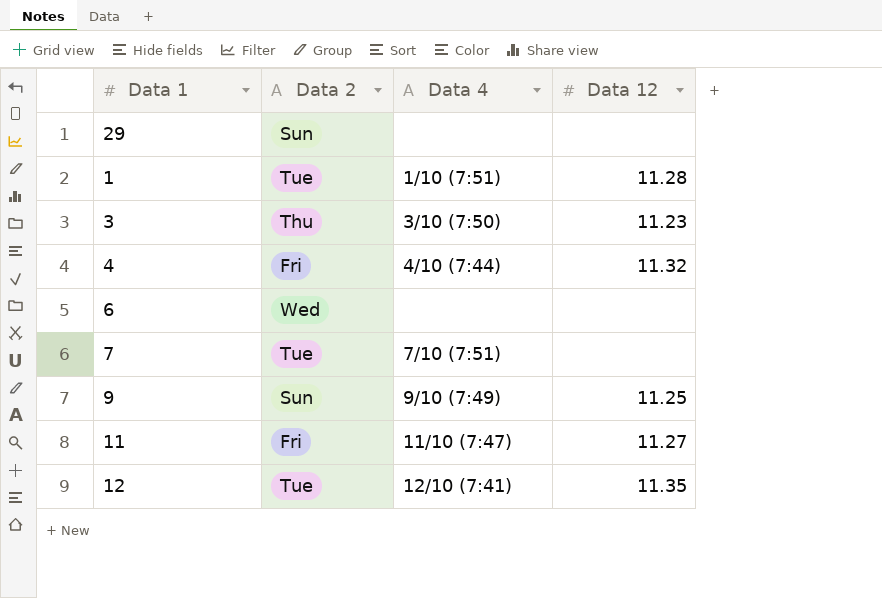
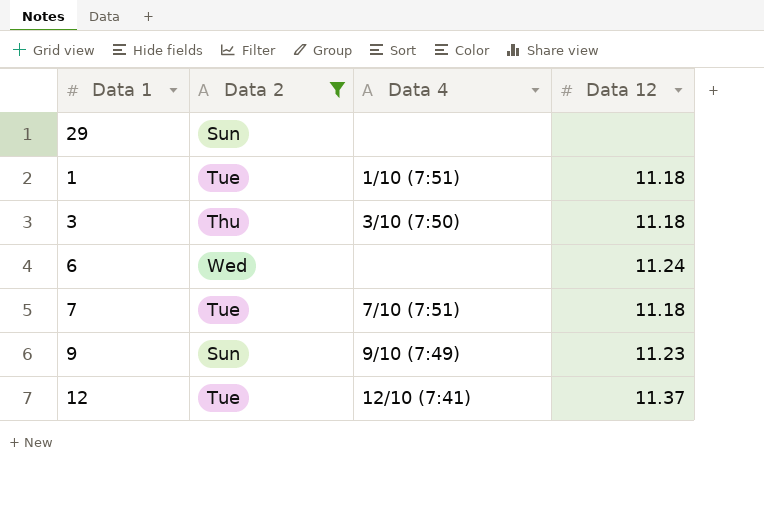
filter: none -> Data 2 != Fri
1 | Data 12: 11.28 -> 11.18
3 | Data 12: 11.23 -> 11.18
6 | Data 12: none -> 11.24
7 | Data 12: none -> 11.18
9 | Data 12: 11.25 -> 11.23
12 | Data 12: 11.35 -> 11.37

